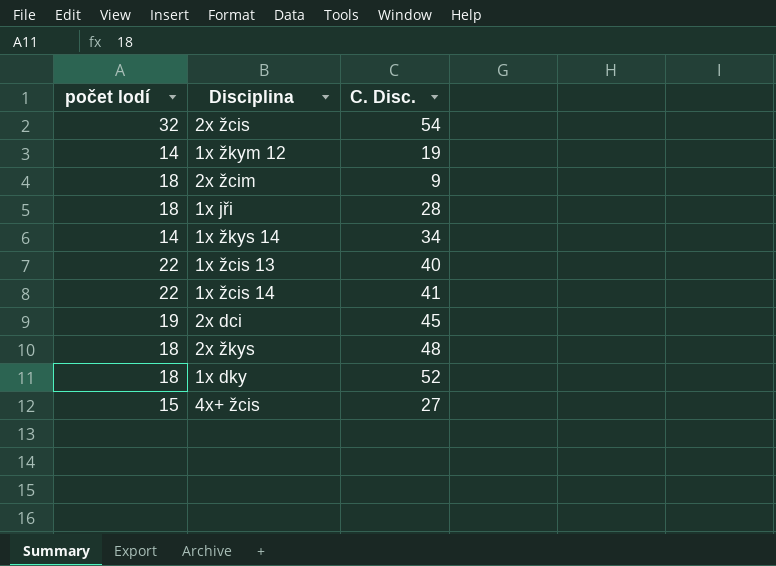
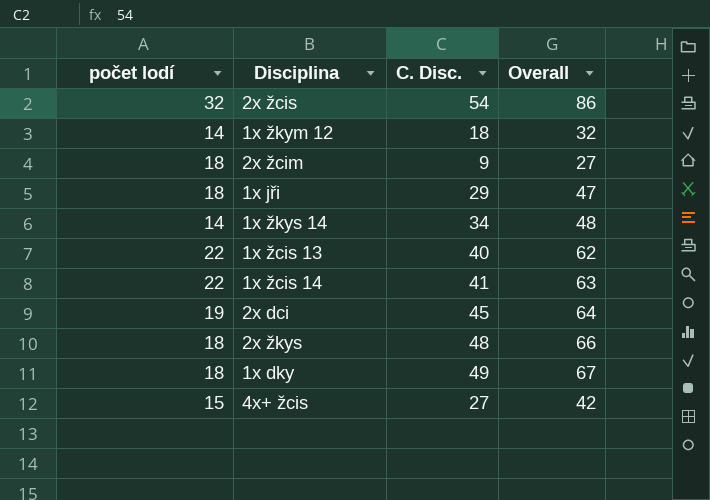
column Overall | formula: none -> [počet lodí] + [C. Disc.]
1x žkym 12 | C. Disc.: 19 -> 18
1x jři | C. Disc.: 28 -> 29
1x dky | C. Disc.: 52 -> 49

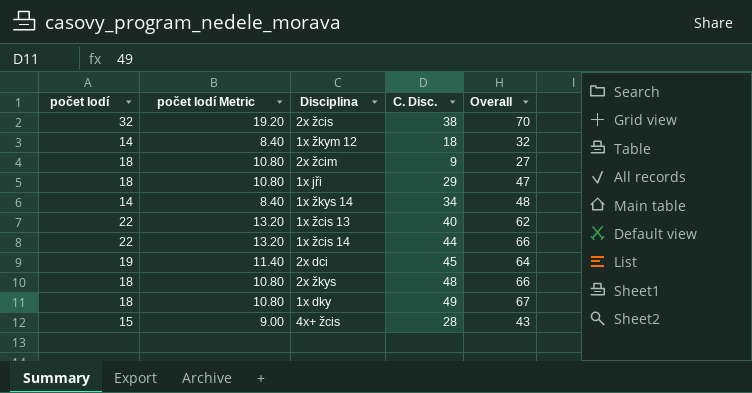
column počet lodí Metric | formula: none -> [počet lodí] * 0.6
2x žcis | C. Disc.: 54 -> 38
2x žcis | Overall: 86 -> 70
1x žcis 14 | C. Disc.: 41 -> 44
1x žcis 14 | Overall: 63 -> 66
4x+ žcis | C. Disc.: 27 -> 28
4x+ žcis | Overall: 42 -> 43

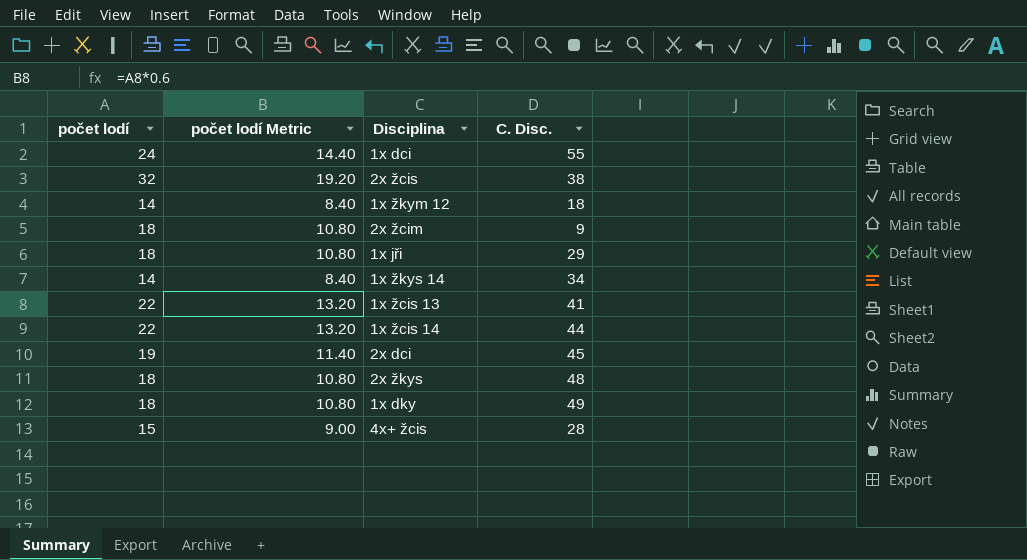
column Overall | formula: [počet lodí] + [C. Disc.] -> none
row 1x dci: none -> 24 | 14.40 | 55
1x žcis 13 | C. Disc.: 40 -> 41

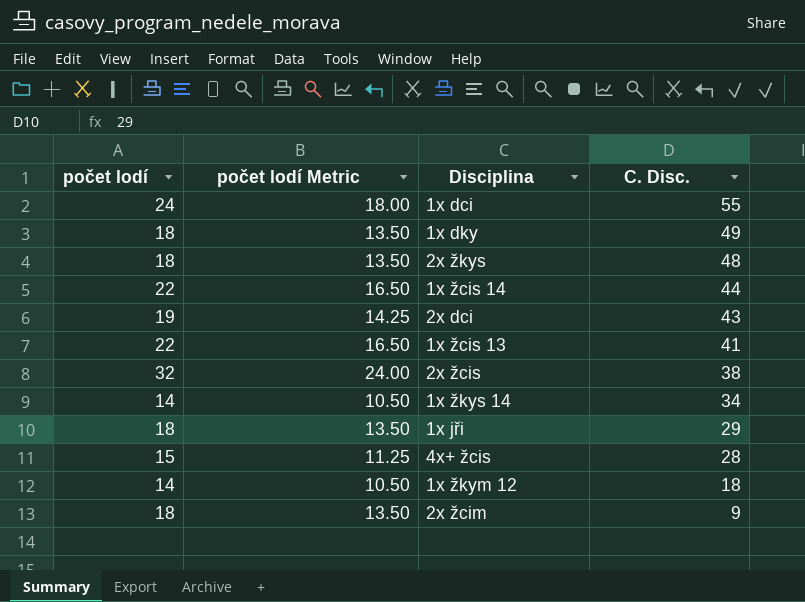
row order: none -> C. Disc. descending
column počet lodí Metric | formula: [počet lodí] * 0.6 -> [počet lodí] * 0.75
2x dci | C. Disc.: 45 -> 43

